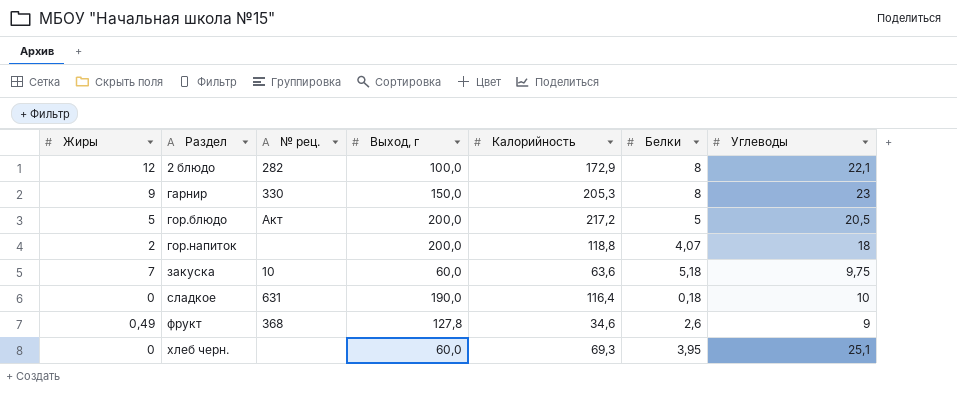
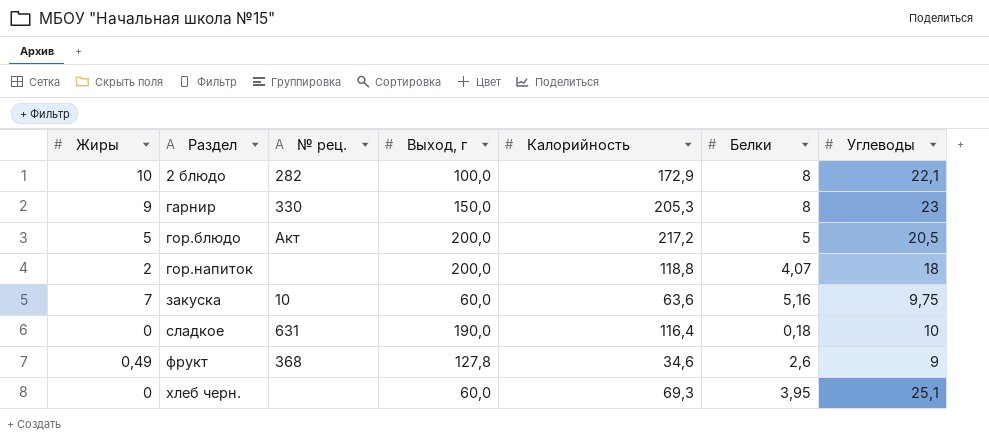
2 блюдо | Жиры: 12 -> 10
закуска | Белки: 5,18 -> 5,16

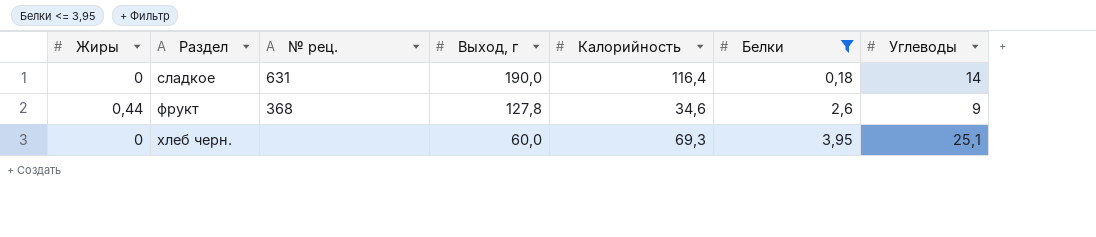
filter: none -> Белки <= 3,95
сладкое | Углеводы: 10 -> 14
фрукт | Жиры: 0,49 -> 0,44

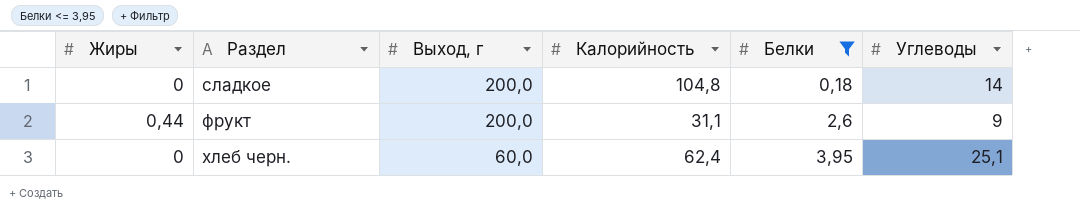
column № рец. | position: 3 -> none
сладкое | Выход, г: 190,0 -> 200,0
сладкое | Калорийность: 116,4 -> 104,8
фрукт | Выход, г: 127,8 -> 200,0
фрукт | Калорийность: 34,6 -> 31,1
хлеб черн. | Калорийность: 69,3 -> 62,4

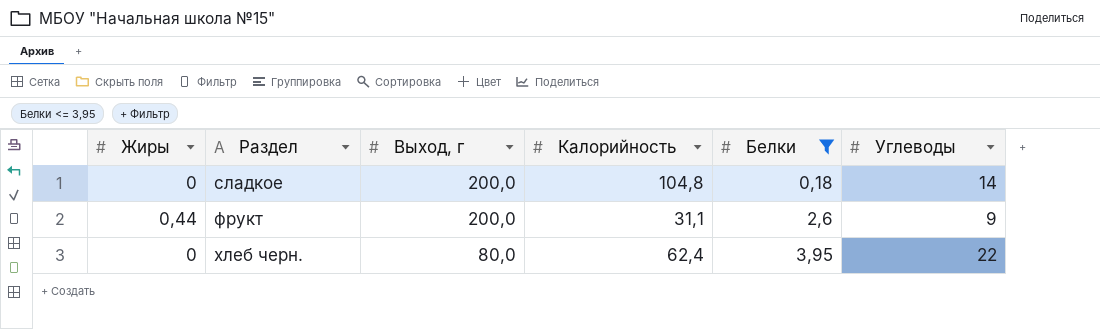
хлеб черн. | Выход, г: 60,0 -> 80,0
хлеб черн. | Углеводы: 25,1 -> 22

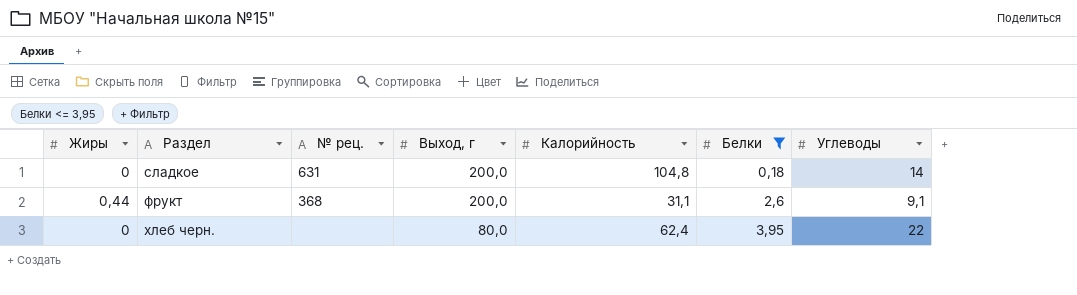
column № рец. | position: none -> 3
фрукт | Углеводы: 9 -> 9,1

